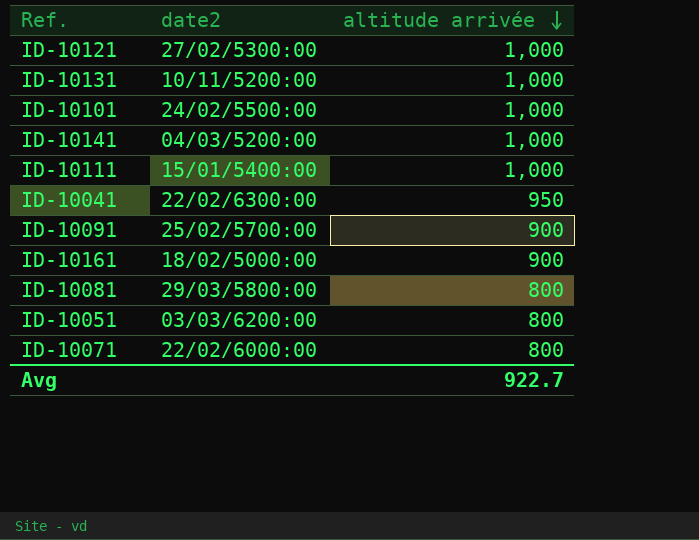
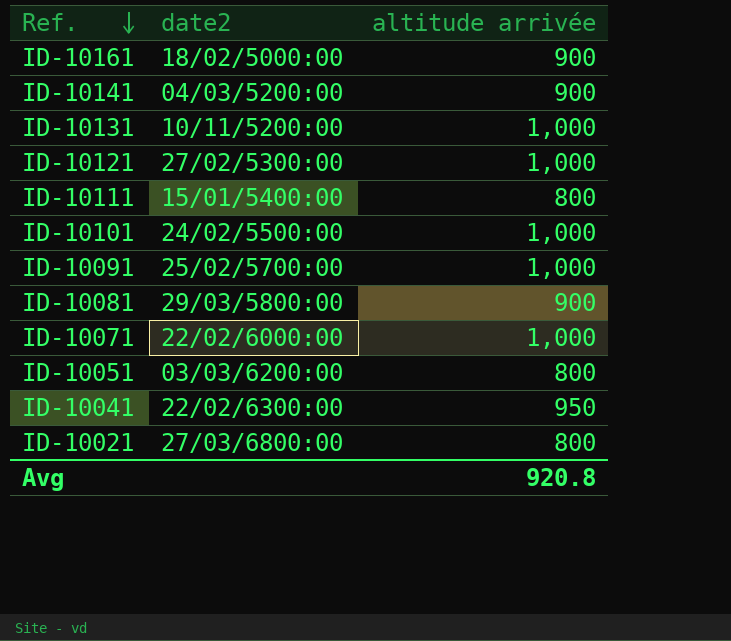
row order: altitude arrivée descending -> Ref. descending
ID-10141 | altitude arrivée: 1,000 -> 900
ID-10111 | altitude arrivée: 1,000 -> 800
ID-10091 | altitude arrivée: 900 -> 1,000
ID-10081 | altitude arrivée: 800 -> 900
ID-10071 | altitude arrivée: 800 -> 1,000
row ID-10021: none -> 27/03/6800:00 | 800
Avg | altitude arrivée: 922.7 -> 920.8

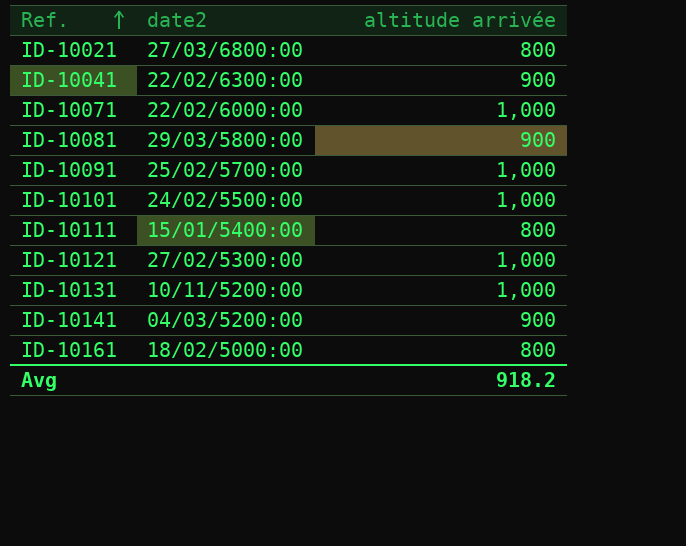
row order: Ref. descending -> Ref. ascending
row ID-10051: 03/03/6200:00 | 800 -> none
ID-10041 | altitude arrivée: 950 -> 900
ID-10161 | altitude arrivée: 900 -> 800
Avg | altitude arrivée: 920.8 -> 918.2

